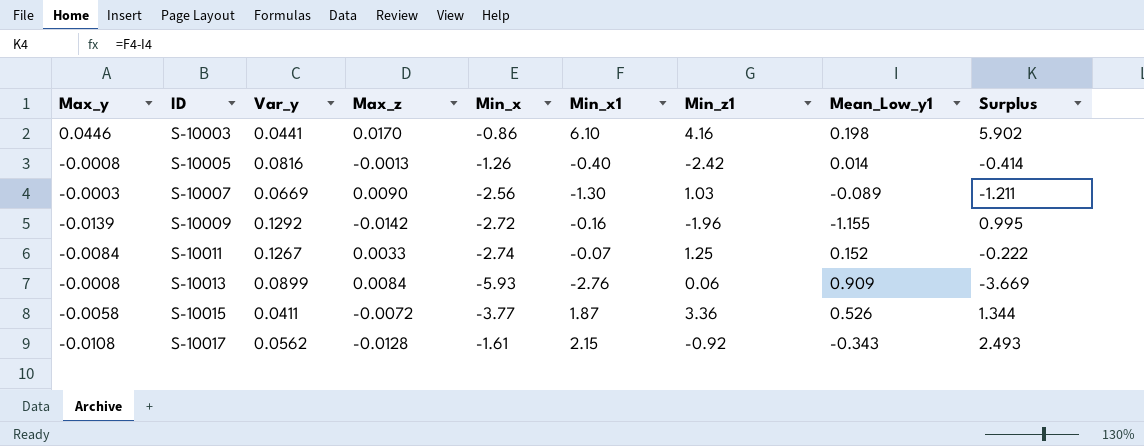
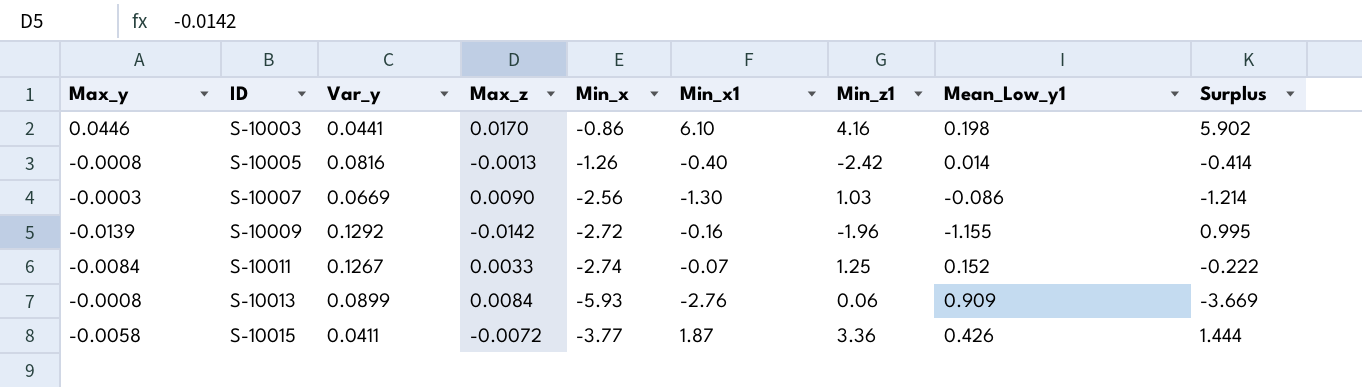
row S-10017: -0.0108 | 0.0562 | -0.0128 | -1.61 | 2.15 | -0.92 | -0.343 | 2.493 -> none
S-10007 | Mean_Low_y1: -0.089 -> -0.086
S-10007 | Surplus: -1.211 -> -1.214
S-10015 | Mean_Low_y1: 0.526 -> 0.426
S-10015 | Surplus: 1.344 -> 1.444

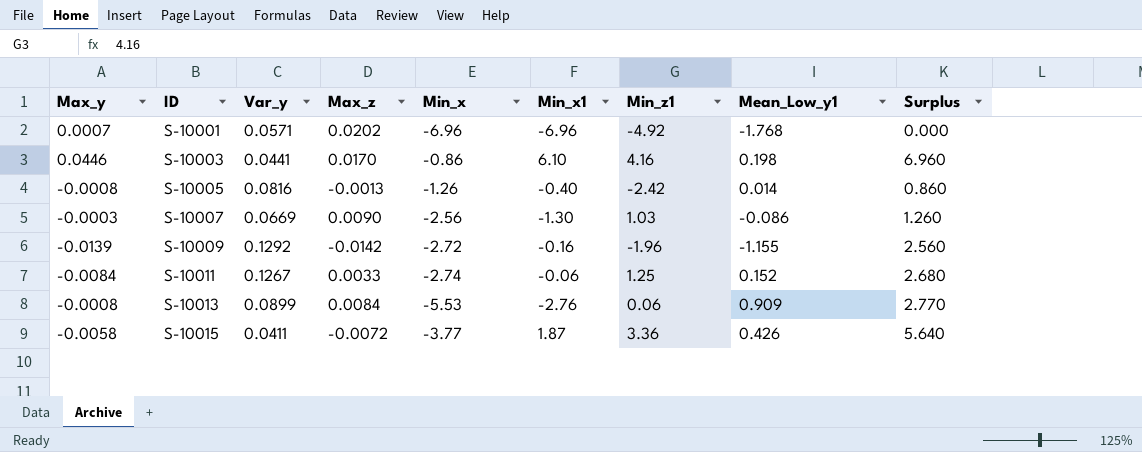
column Surplus | formula: [Min_x1] - [Mean_Low_y1] -> [Min_x1] - [Min_x]
row S-10001: none -> 0.0007 | 0.0571 | 0.0202 | -6.96 | -6.96 | -4.92 | -1.768 | 0.000
S-10011 | Min_x1: -0.07 -> -0.06
S-10013 | Min_x: -5.93 -> -5.53

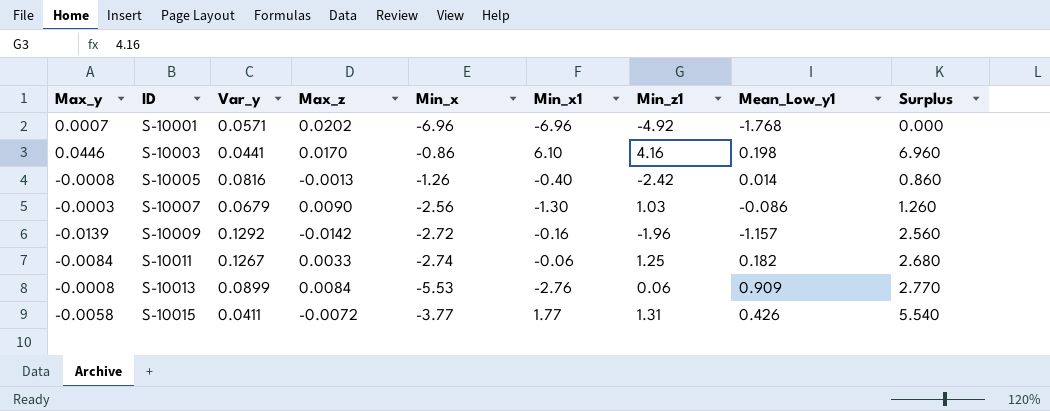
S-10007 | Var_y: 0.0669 -> 0.0679
S-10009 | Mean_Low_y1: -1.155 -> -1.157
S-10011 | Mean_Low_y1: 0.152 -> 0.182
S-10015 | Min_x1: 1.87 -> 1.77
S-10015 | Min_z1: 3.36 -> 1.31
S-10015 | Surplus: 5.640 -> 5.540

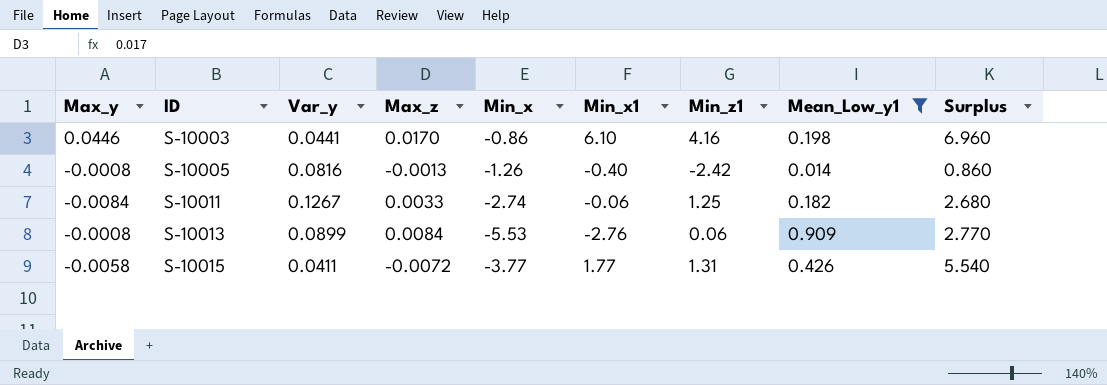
filter: none -> Mean_Low_y1 >= 0.014

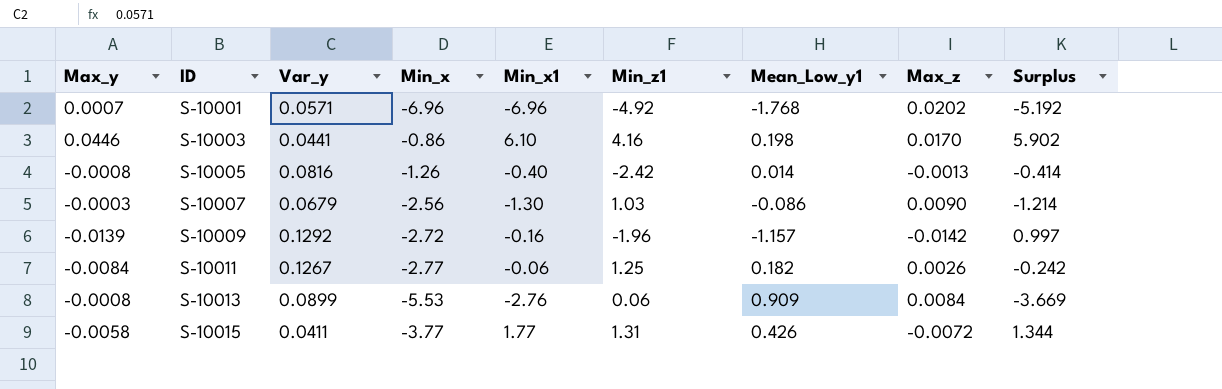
filter: Mean_Low_y1 >= 0.014 -> none
column Max_z | position: 4 -> 8
column Surplus | formula: [Min_x1] - [Min_x] -> [Min_x1] - [Mean_Low_y1]
S-10011 | Min_x: -2.74 -> -2.77
S-10011 | Max_z: 0.0033 -> 0.0026

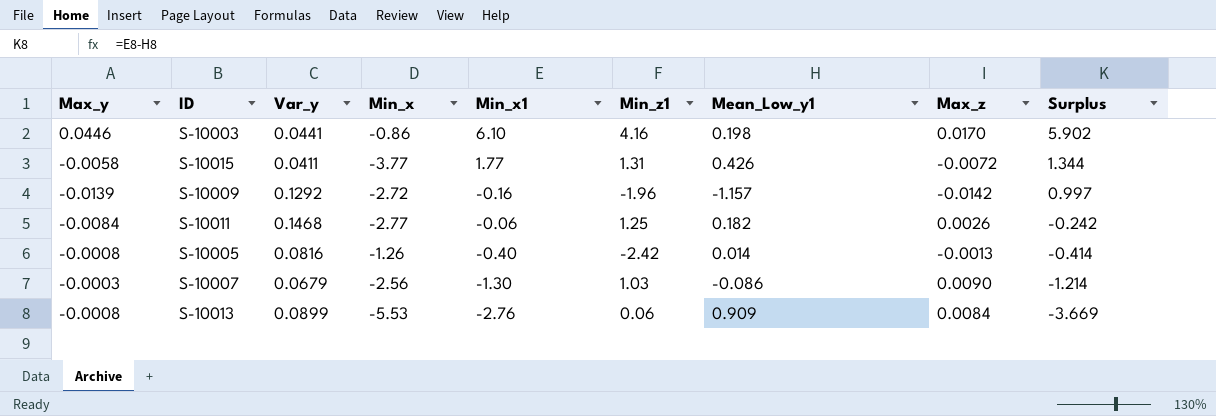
row order: ID ascending -> Surplus descending
row S-10001: 0.0007 | 0.0571 | -6.96 | -6.96 | -4.92 | -1.768 | 0.0202 | -5.192 -> none
S-10011 | Var_y: 0.1267 -> 0.1468

